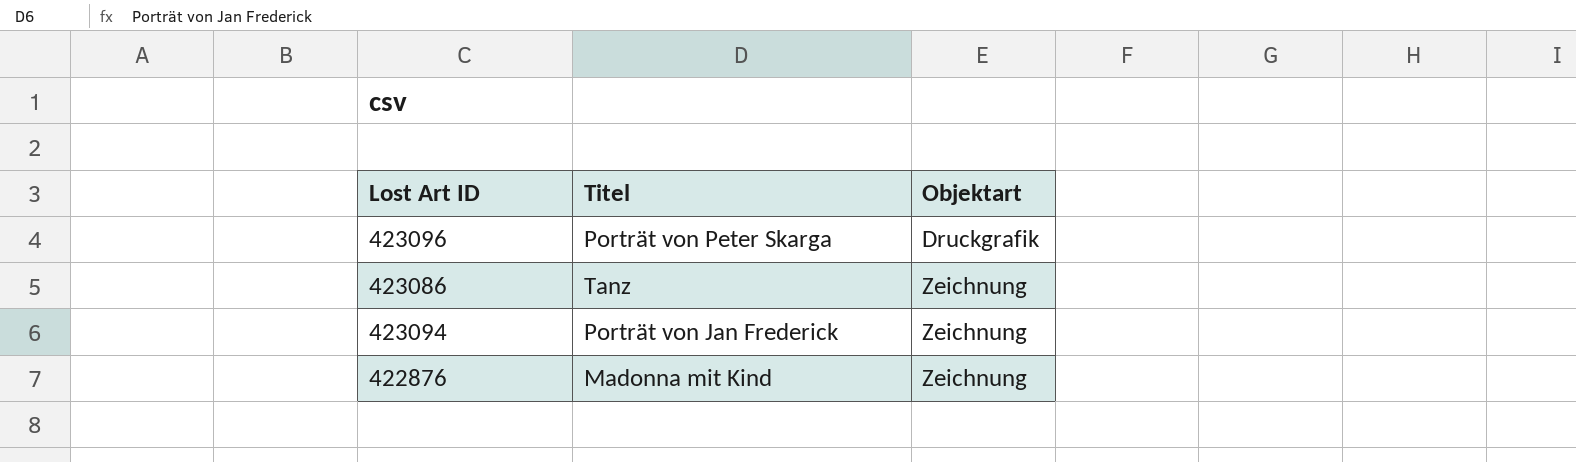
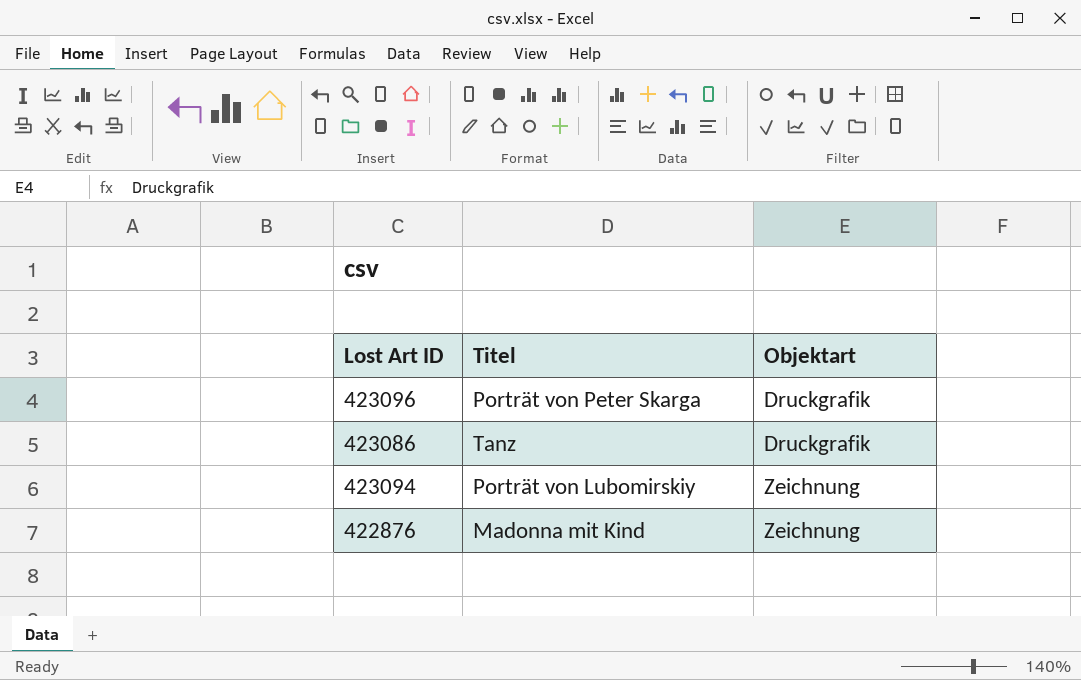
423086 | Objektart: Zeichnung -> Druckgrafik
423094 | Titel: Porträt von Jan Frederick -> Porträt von Lubomirskiy

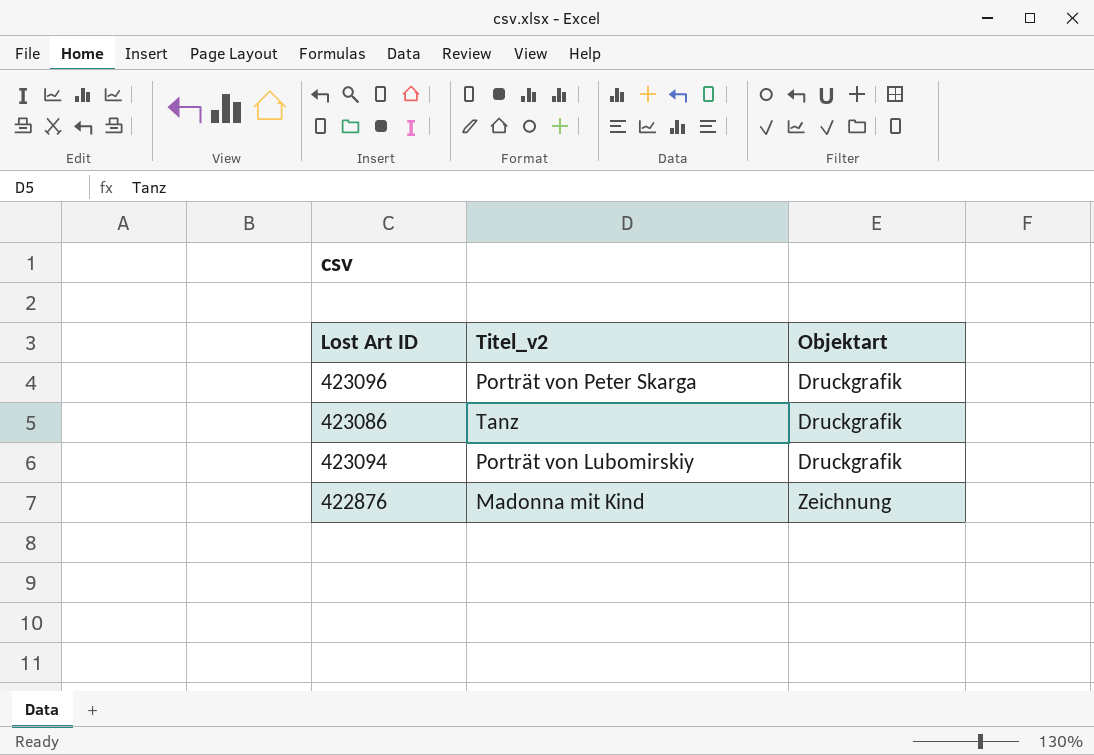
column name: Titel -> Titel_v2
423094 | Objektart: Zeichnung -> Druckgrafik

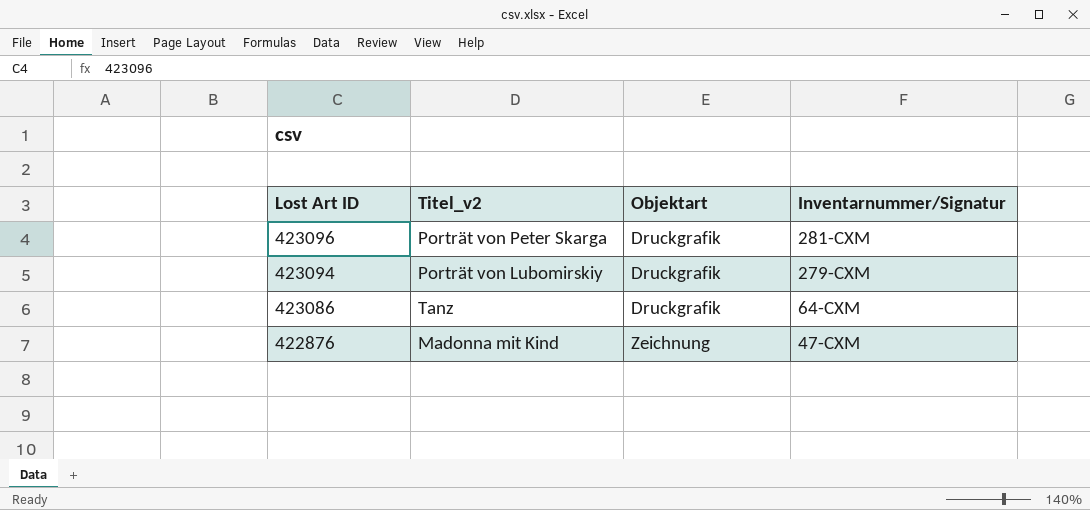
row order: Objektart ascending -> Lost Art ID descending
column Inventarnummer/Signatur | position: none -> 4

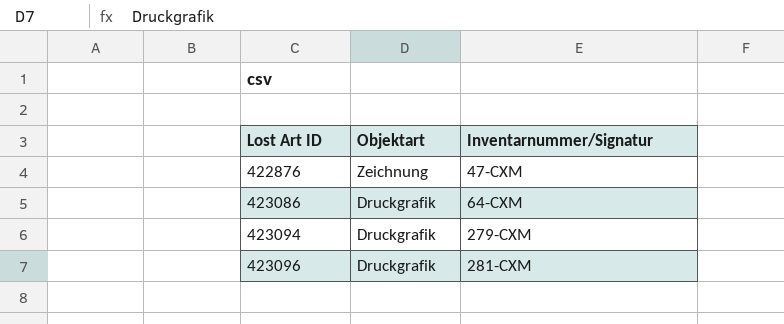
row order: Lost Art ID descending -> Lost Art ID ascending
column Titel_v2 | position: 2 -> none

